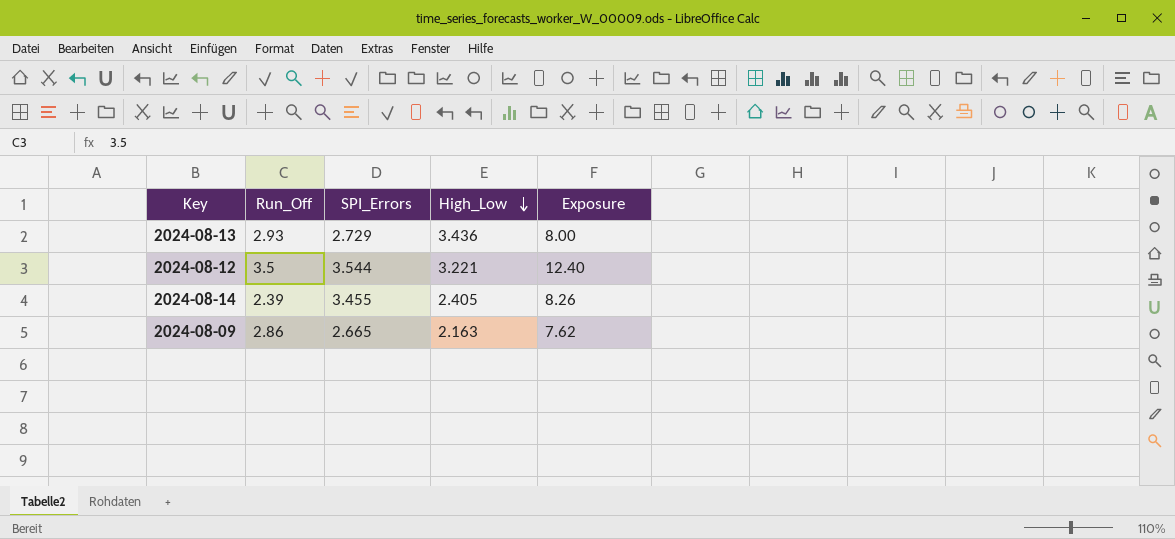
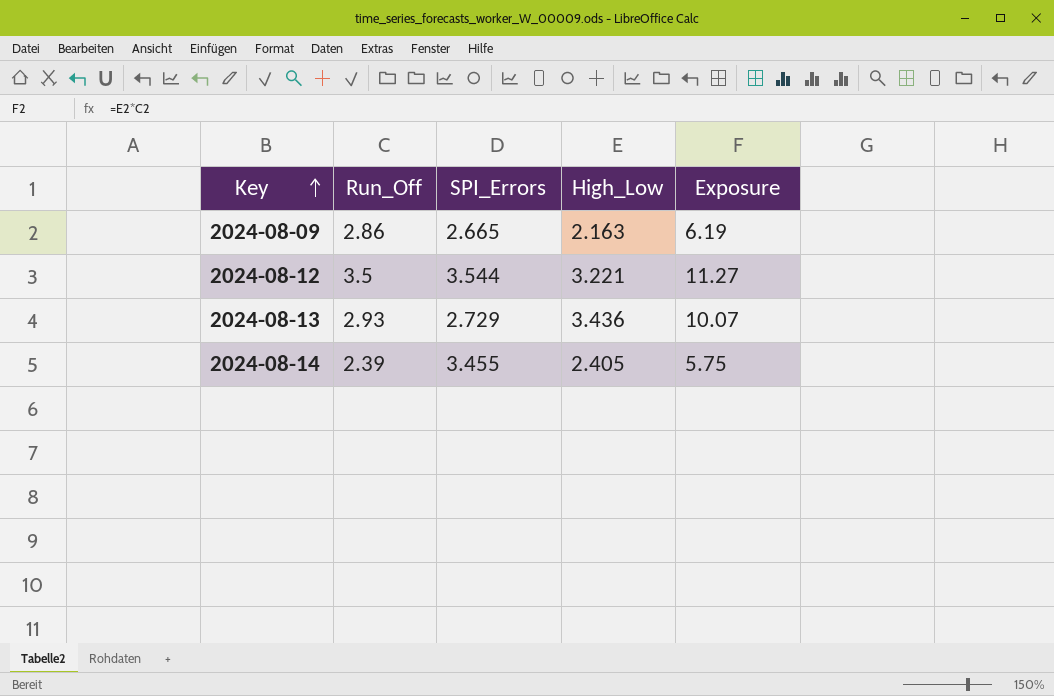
row order: High_Low descending -> Key ascending
column Exposure | formula: [Run_Off] * [SPI_Errors] -> [Run_Off] * [High_Low]

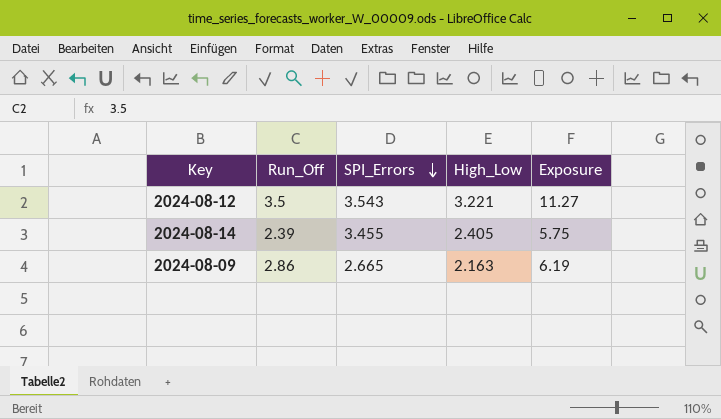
row order: Key ascending -> SPI_Errors descending
row 2024-08-13: 2.93 | 2.729 | 3.436 | 10.07 -> none
2024-08-12 | SPI_Errors: 3.544 -> 3.543

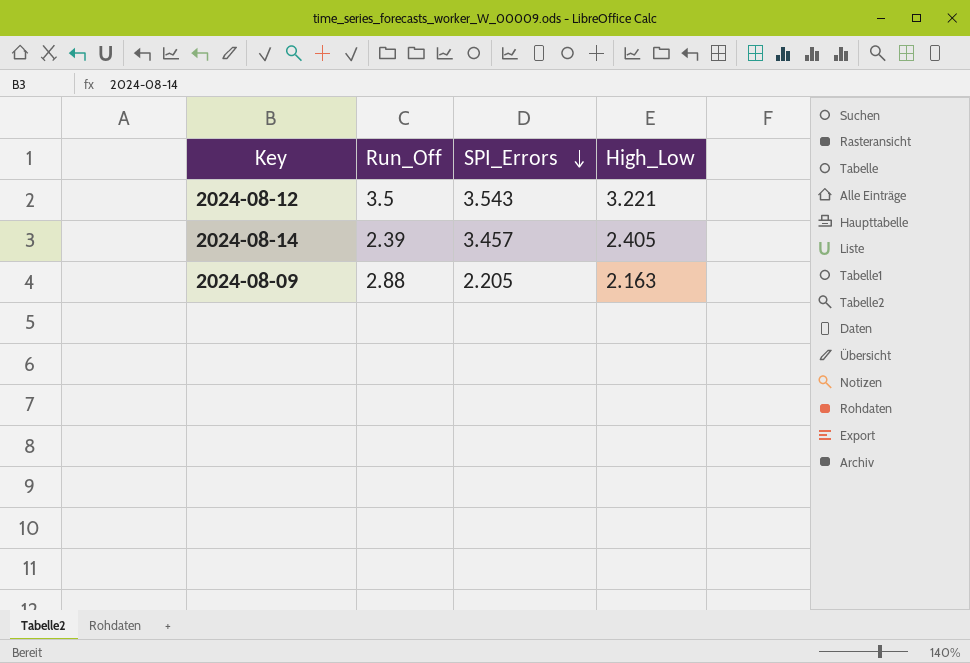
column Exposure | formula: [Run_Off] * [High_Low] -> none
2024-08-14 | SPI_Errors: 3.455 -> 3.457
2024-08-09 | Run_Off: 2.86 -> 2.88
2024-08-09 | SPI_Errors: 2.665 -> 2.205

